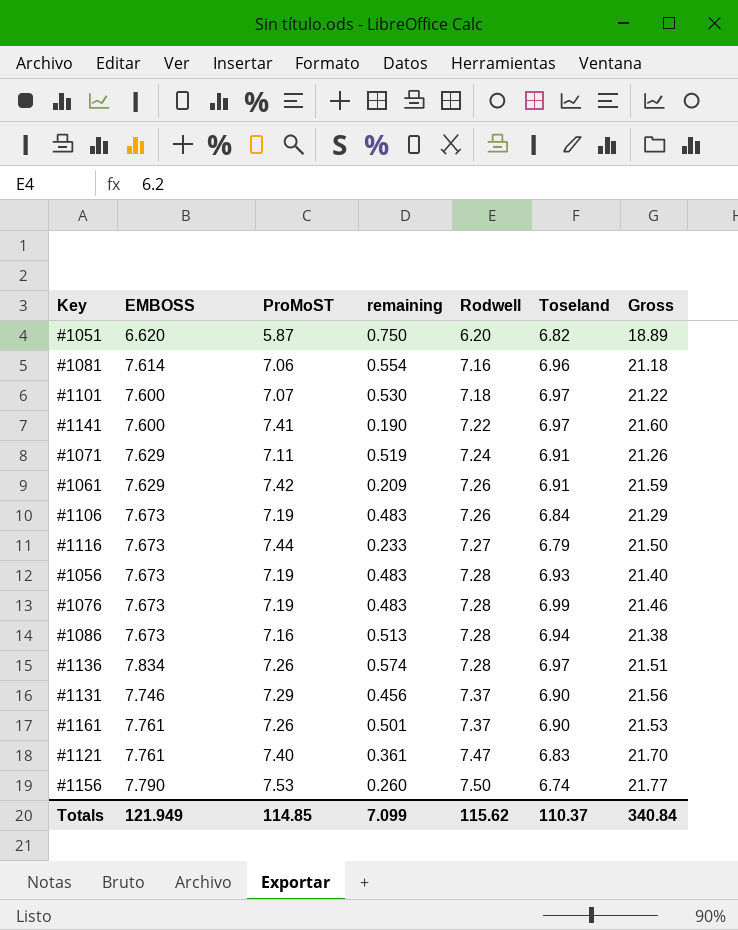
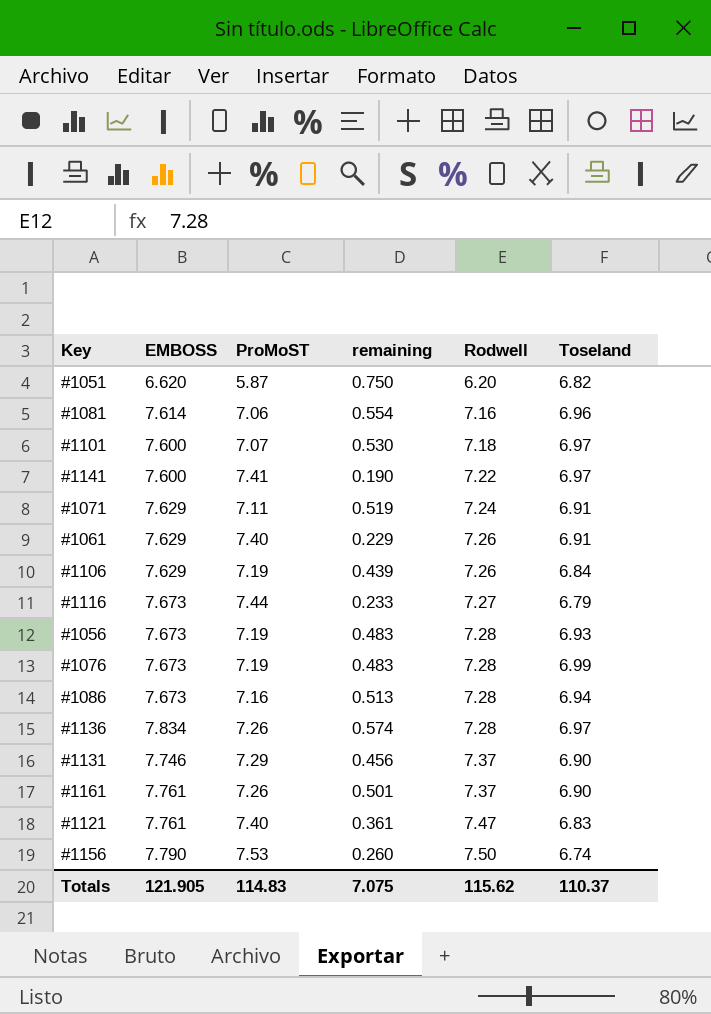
column Gross | formula: [ProMoST] + [Rodwell] + [Toseland] -> none
#1061 | ProMoST: 7.42 -> 7.40
#1061 | remaining: 0.209 -> 0.229
#1106 | EMBOSS: 7.673 -> 7.629
#1106 | remaining: 0.483 -> 0.439
Totals | EMBOSS: 121.949 -> 121.905
Totals | ProMoST: 114.85 -> 114.83
Totals | remaining: 7.099 -> 7.075

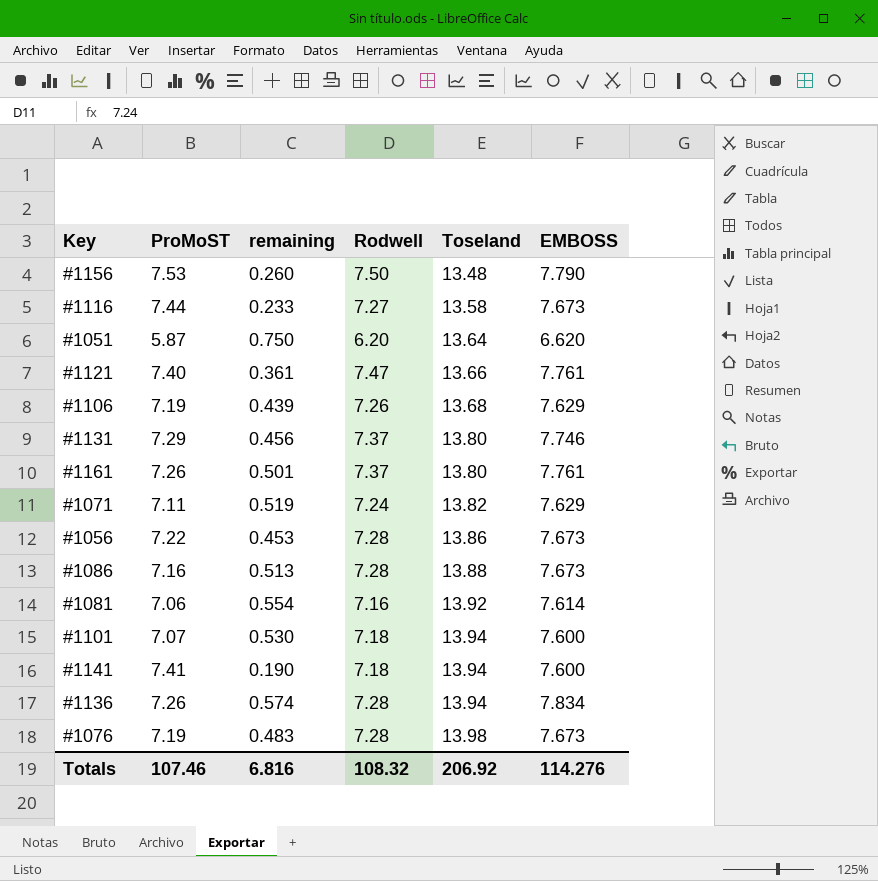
row order: Rodwell ascending -> Toseland ascending
column EMBOSS | position: 2 -> 6
row #1061: 7.629 | 7.40 | 0.229 | 7.26 | 6.91 -> none
#1156 | Toseland: 6.74 -> 13.48
#1116 | Toseland: 6.79 -> 13.58
#1051 | Toseland: 6.82 -> 13.64
#1121 | Toseland: 6.83 -> 13.66
#1106 | Toseland: 6.84 -> 13.68
#1131 | Toseland: 6.90 -> 13.80
#1161 | Toseland: 6.90 -> 13.80
#1071 | Toseland: 6.91 -> 13.82
#1056 | ProMoST: 7.19 -> 7.22
#1056 | remaining: 0.483 -> 0.453
#1056 | Toseland: 6.93 -> 13.86
#1086 | Toseland: 6.94 -> 13.88
#1081 | Toseland: 6.96 -> 13.92
#1101 | Toseland: 6.97 -> 13.94
#1141 | Rodwell: 7.22 -> 7.18
#1141 | Toseland: 6.97 -> 13.94
#1136 | Toseland: 6.97 -> 13.94
#1076 | Toseland: 6.99 -> 13.98
Totals | ProMoST: 114.83 -> 107.46
Totals | remaining: 7.075 -> 6.816
Totals | Rodwell: 115.62 -> 108.32
Totals | Toseland: 110.37 -> 206.92
Totals | EMBOSS: 121.905 -> 114.276

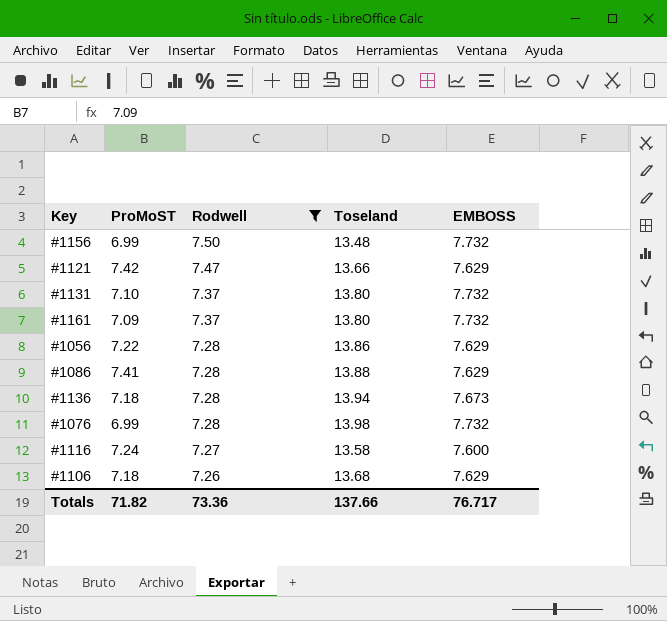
filter: none -> Rodwell >= 7.26
row order: Toseland ascending -> Rodwell descending
column remaining | formula: [EMBOSS] - [ProMoST] -> none
#1156 | ProMoST: 7.53 -> 6.99
#1156 | EMBOSS: 7.790 -> 7.732
#1121 | ProMoST: 7.40 -> 7.42
#1121 | EMBOSS: 7.761 -> 7.629
#1131 | ProMoST: 7.29 -> 7.10
#1131 | EMBOSS: 7.746 -> 7.732
#1161 | ProMoST: 7.26 -> 7.09
#1161 | EMBOSS: 7.761 -> 7.732
#1056 | EMBOSS: 7.673 -> 7.629
#1086 | ProMoST: 7.16 -> 7.41
#1086 | EMBOSS: 7.673 -> 7.629
#1136 | ProMoST: 7.26 -> 7.18
#1136 | EMBOSS: 7.834 -> 7.673
#1076 | ProMoST: 7.19 -> 6.99
#1076 | EMBOSS: 7.673 -> 7.732
#1116 | ProMoST: 7.44 -> 7.24
#1116 | EMBOSS: 7.673 -> 7.600
#1106 | ProMoST: 7.19 -> 7.18
Totals | ProMoST: 107.46 -> 71.82
Totals | Rodwell: 108.32 -> 73.36
Totals | Toseland: 206.92 -> 137.66
Totals | EMBOSS: 114.276 -> 76.717

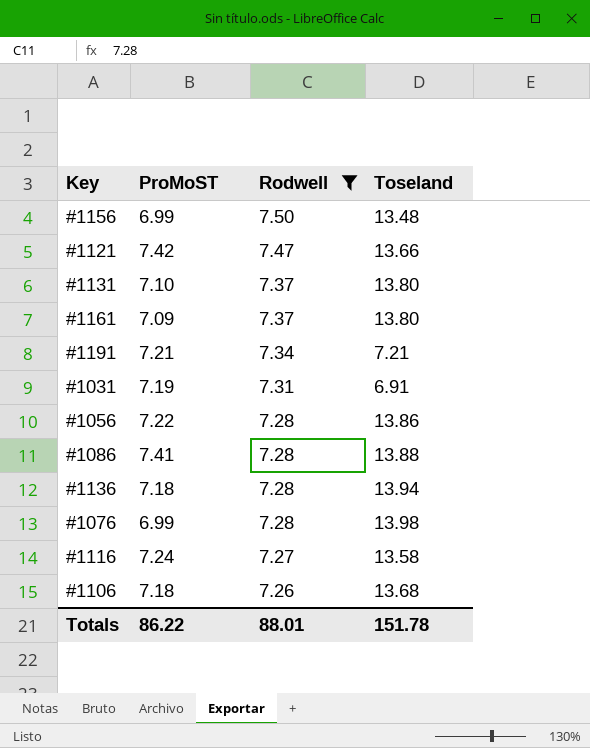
column EMBOSS | position: 5 -> none
row #1191: none -> 7.21 | 7.34 | 7.21
row #1031: none -> 7.19 | 7.31 | 6.91
Totals | ProMoST: 71.82 -> 86.22
Totals | Rodwell: 73.36 -> 88.01
Totals | Toseland: 137.66 -> 151.78

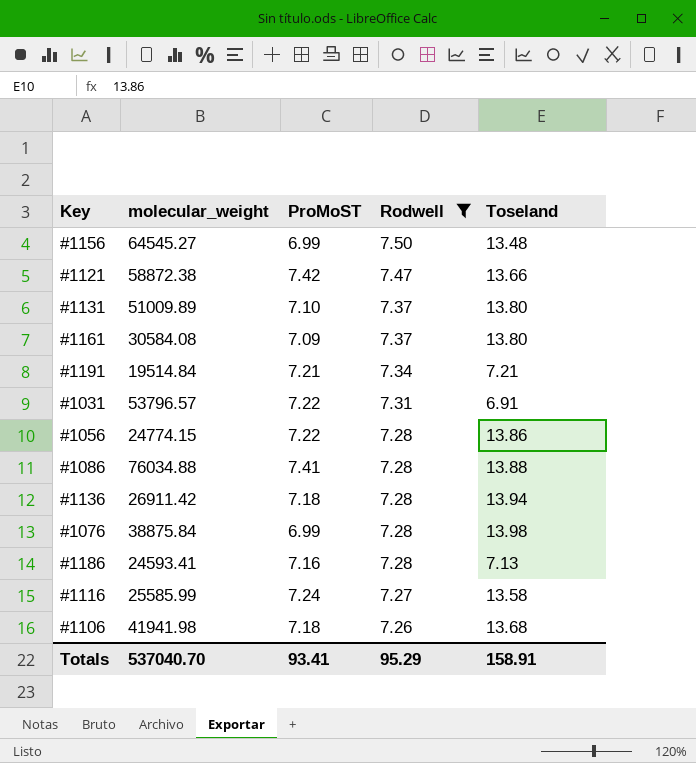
column molecular_weight | position: none -> 2
#1031 | ProMoST: 7.19 -> 7.22
row #1186: none -> 24593.41 | 7.16 | 7.28 | 7.13
Totals | ProMoST: 86.22 -> 93.41
Totals | Rodwell: 88.01 -> 95.29
Totals | Toseland: 151.78 -> 158.91

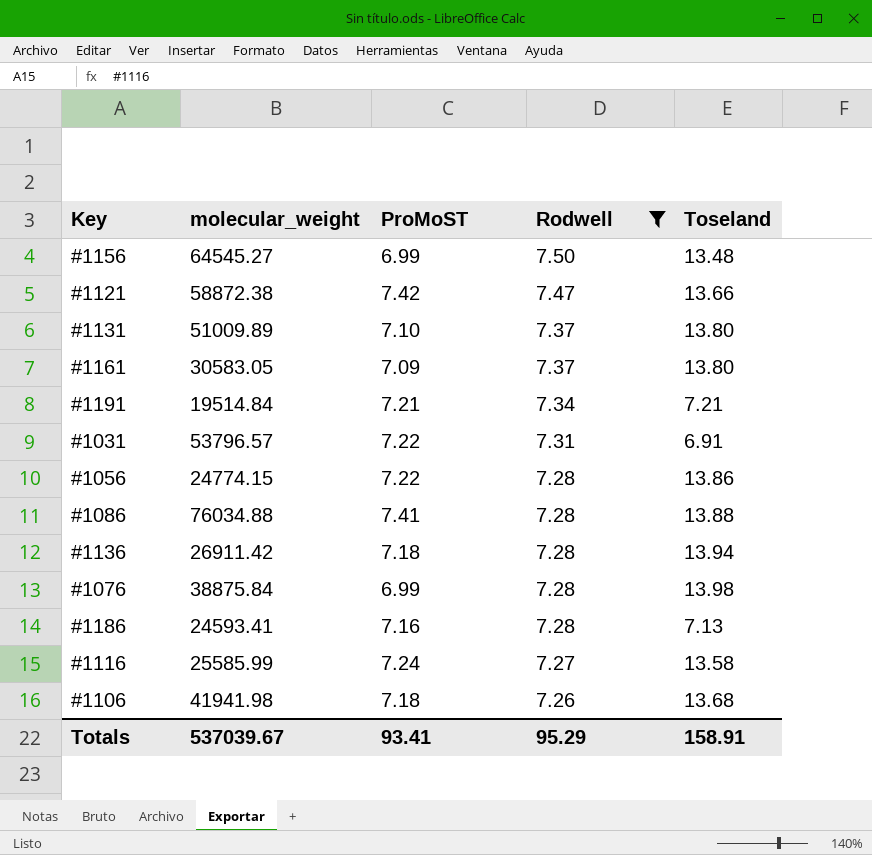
#1161 | molecular_weight: 30584.08 -> 30583.05
Totals | molecular_weight: 537040.70 -> 537039.67

